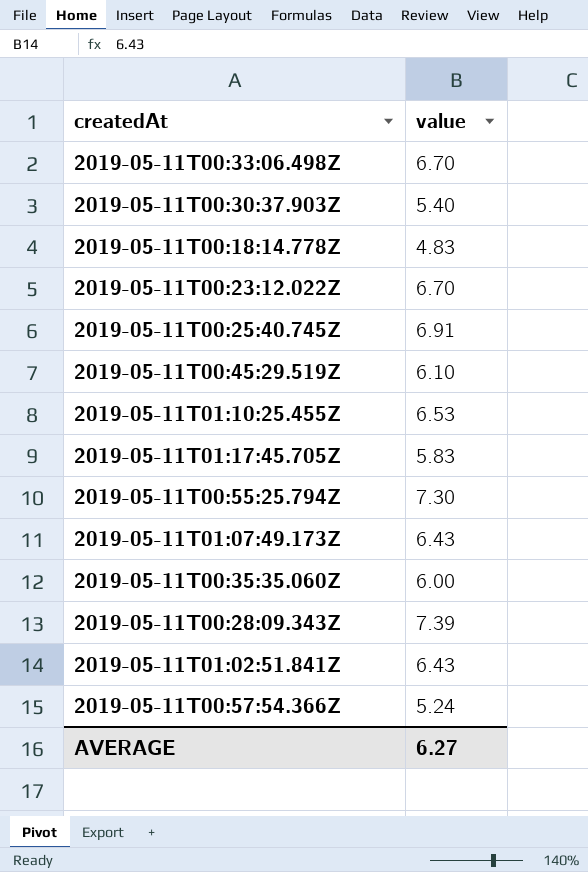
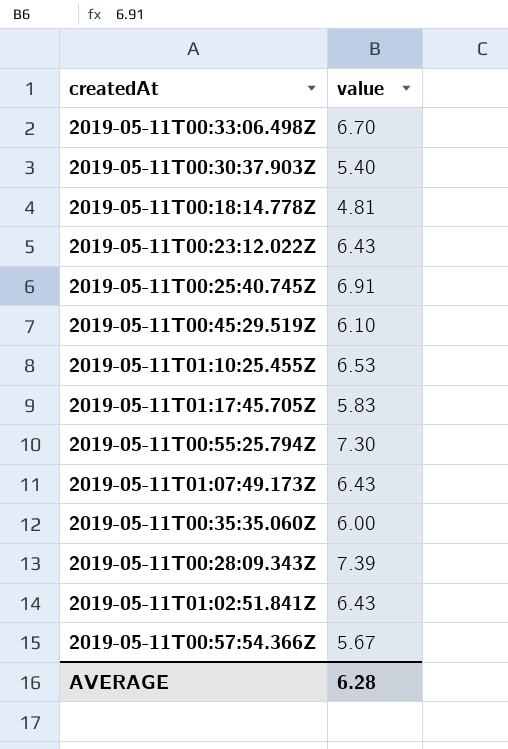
2019-05-11T00:18:14.778Z | value: 4.83 -> 4.81
2019-05-11T00:23:12.022Z | value: 6.70 -> 6.43
2019-05-11T00:57:54.366Z | value: 5.24 -> 5.67
AVERAGE | value: 6.27 -> 6.28

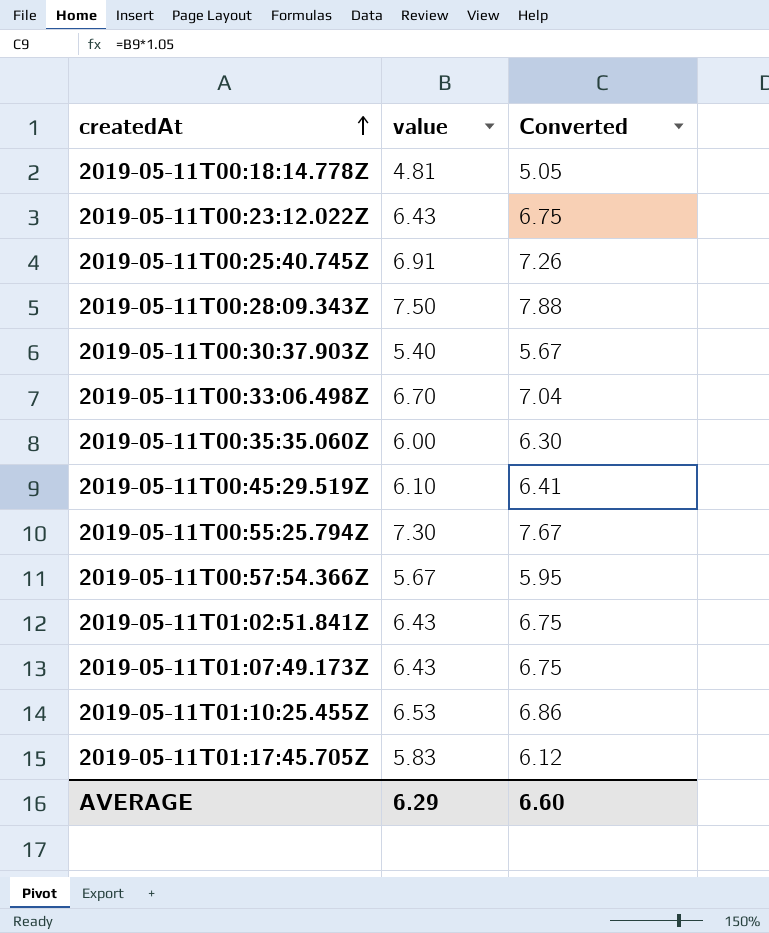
row order: none -> createdAt ascending
column Converted | formula: none -> [value] * 1.05
2019-05-11T00:28:09.343Z | value: 7.39 -> 7.50
AVERAGE | value: 6.28 -> 6.29

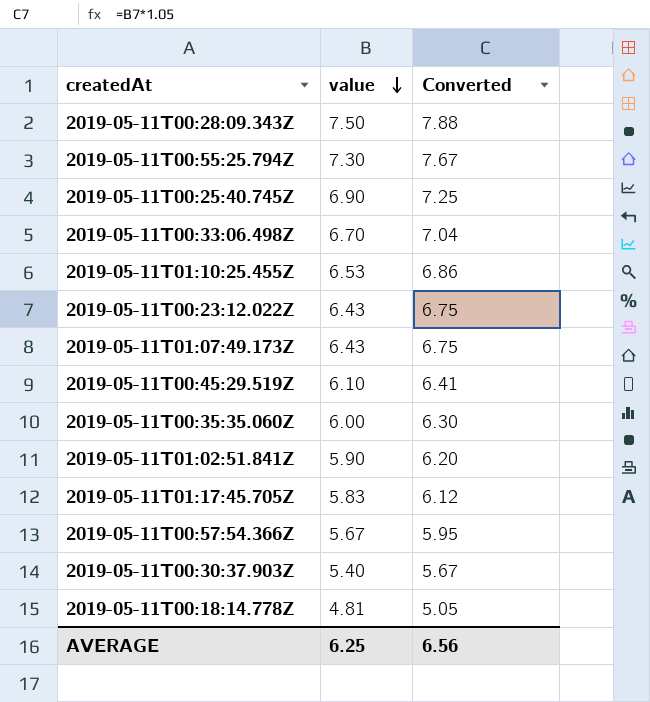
row order: createdAt ascending -> value descending
2019-05-11T00:25:40.745Z | value: 6.91 -> 6.90
2019-05-11T00:25:40.745Z | Converted: 7.26 -> 7.25
2019-05-11T01:02:51.841Z | value: 6.43 -> 5.90
2019-05-11T01:02:51.841Z | Converted: 6.75 -> 6.20
AVERAGE | value: 6.29 -> 6.25
AVERAGE | Converted: 6.60 -> 6.56

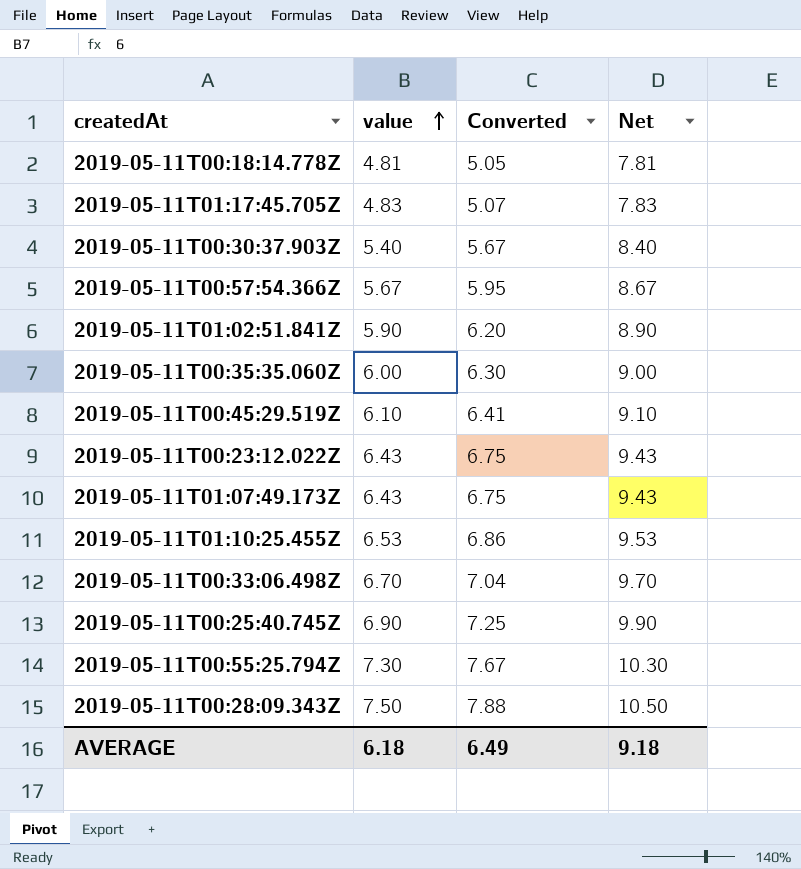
row order: value descending -> value ascending
column Net | formula: none -> [value] + 3
2019-05-11T01:17:45.705Z | value: 5.83 -> 4.83
2019-05-11T01:17:45.705Z | Converted: 6.12 -> 5.07
AVERAGE | value: 6.25 -> 6.18
AVERAGE | Converted: 6.56 -> 6.49

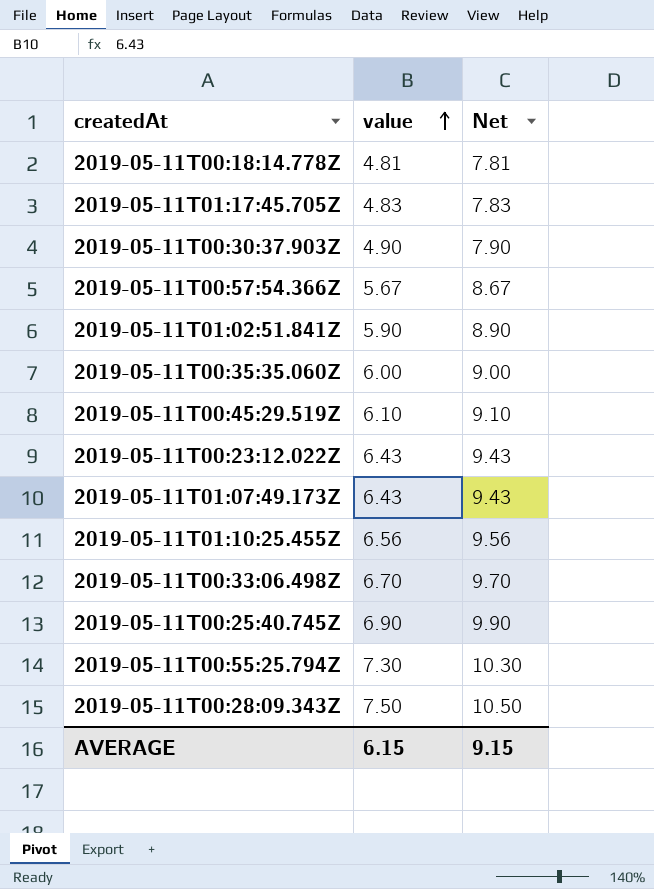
column Converted | formula: [value] * 1.05 -> none
2019-05-11T00:30:37.903Z | value: 5.40 -> 4.90
2019-05-11T00:30:37.903Z | Net: 8.40 -> 7.90
2019-05-11T01:10:25.455Z | value: 6.53 -> 6.56
2019-05-11T01:10:25.455Z | Net: 9.53 -> 9.56
AVERAGE | value: 6.18 -> 6.15
AVERAGE | Net: 9.18 -> 9.15

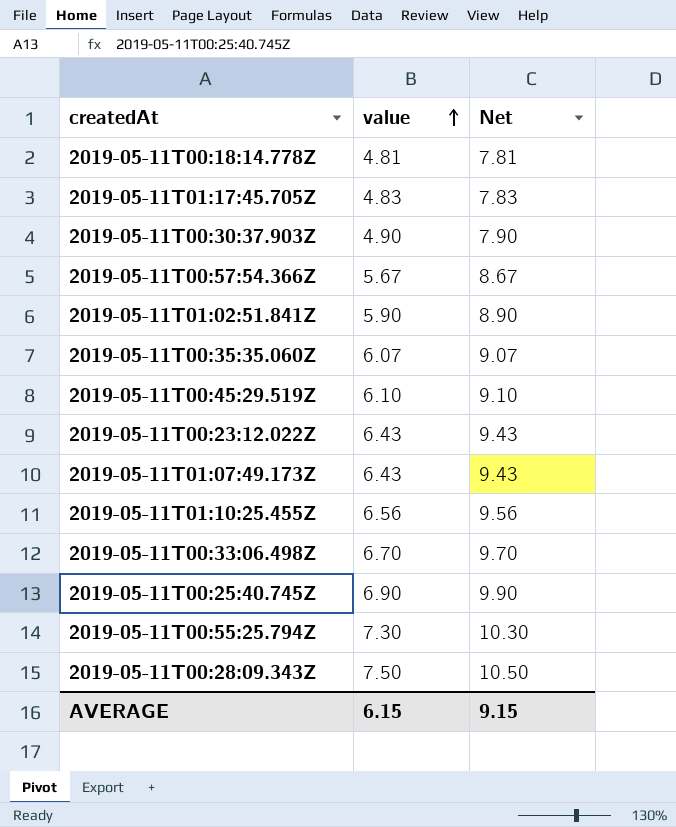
2019-05-11T00:35:35.060Z | value: 6.00 -> 6.07
2019-05-11T00:35:35.060Z | Net: 9.00 -> 9.07

